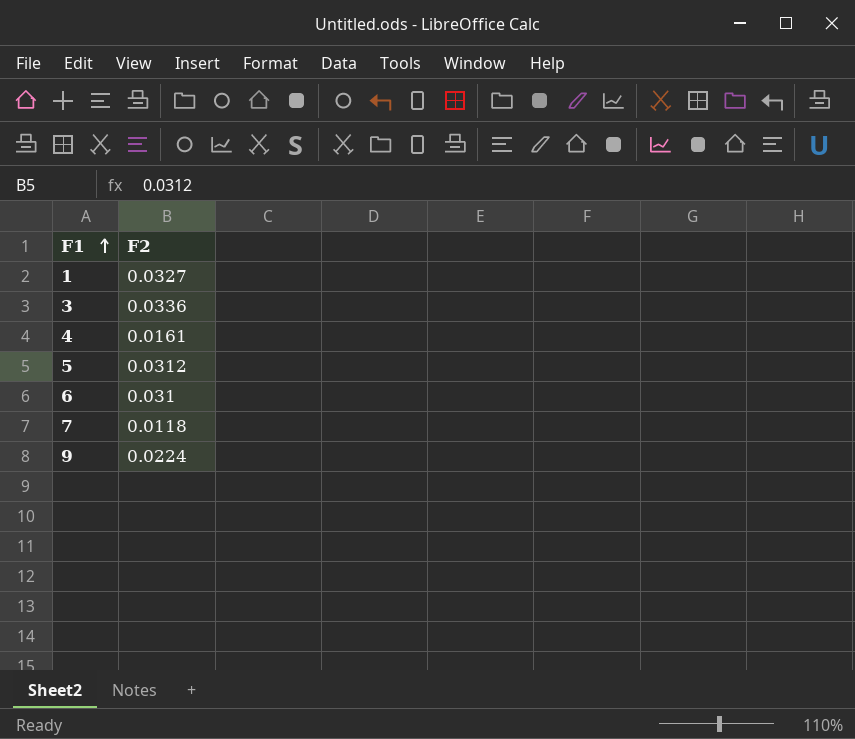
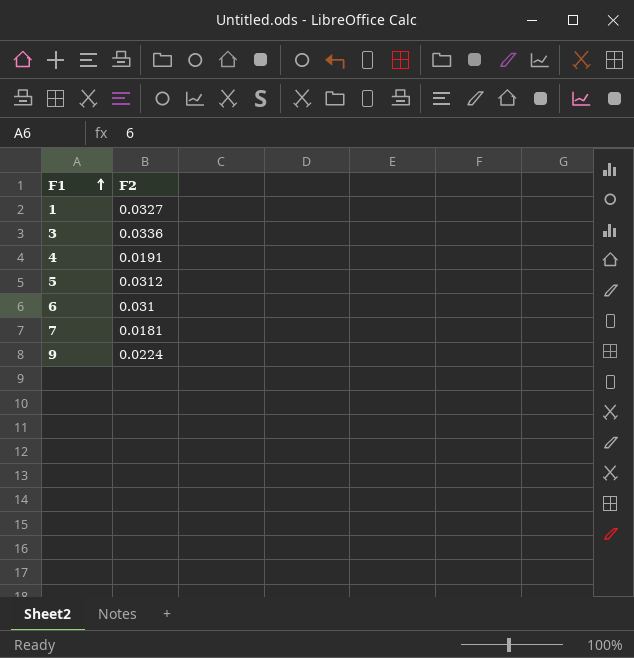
4 | F2: 0.0161 -> 0.0191
7 | F2: 0.0118 -> 0.0181

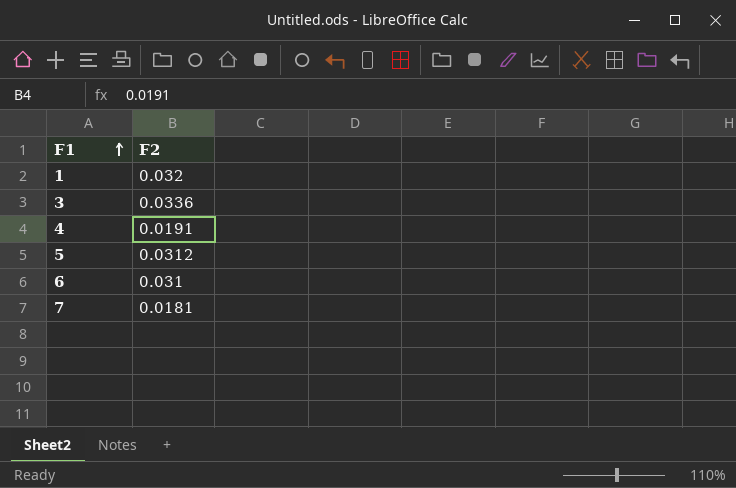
row 9: 0.0224 -> none
1 | F2: 0.0327 -> 0.032

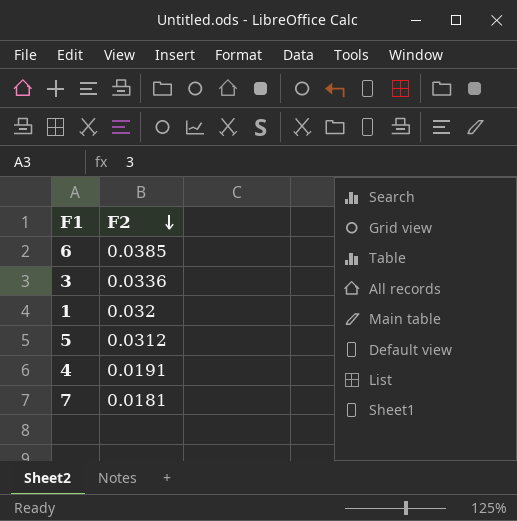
row order: F1 ascending -> F2 descending
6 | F2: 0.031 -> 0.0385

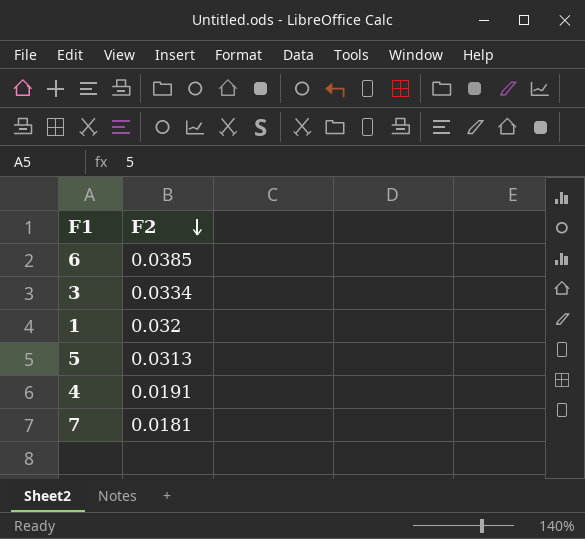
3 | F2: 0.0336 -> 0.0334
5 | F2: 0.0312 -> 0.0313

